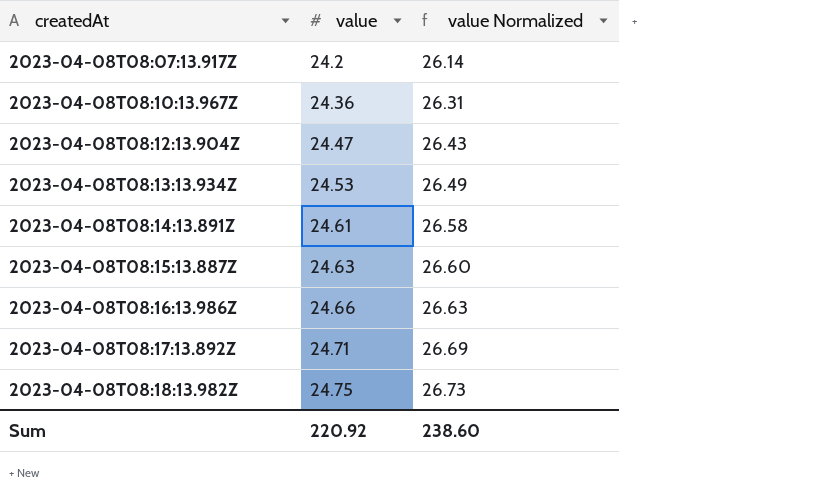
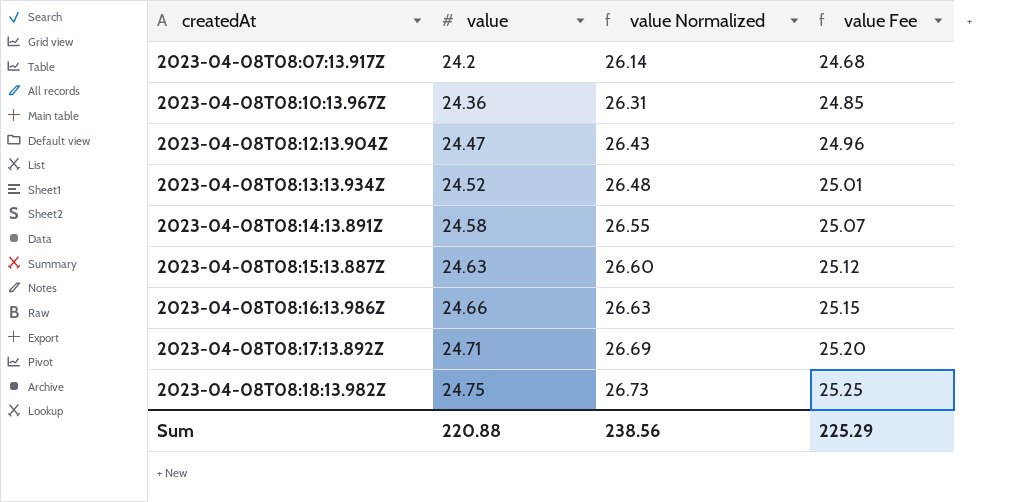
column value Fee | formula: none -> [value] * 1.02
2023-04-08T08:13:13.934Z | value: 24.53 -> 24.52
2023-04-08T08:13:13.934Z | value Normalized: 26.49 -> 26.48
2023-04-08T08:14:13.891Z | value: 24.61 -> 24.58
2023-04-08T08:14:13.891Z | value Normalized: 26.58 -> 26.55
Sum | value: 220.92 -> 220.88
Sum | value Normalized: 238.60 -> 238.56

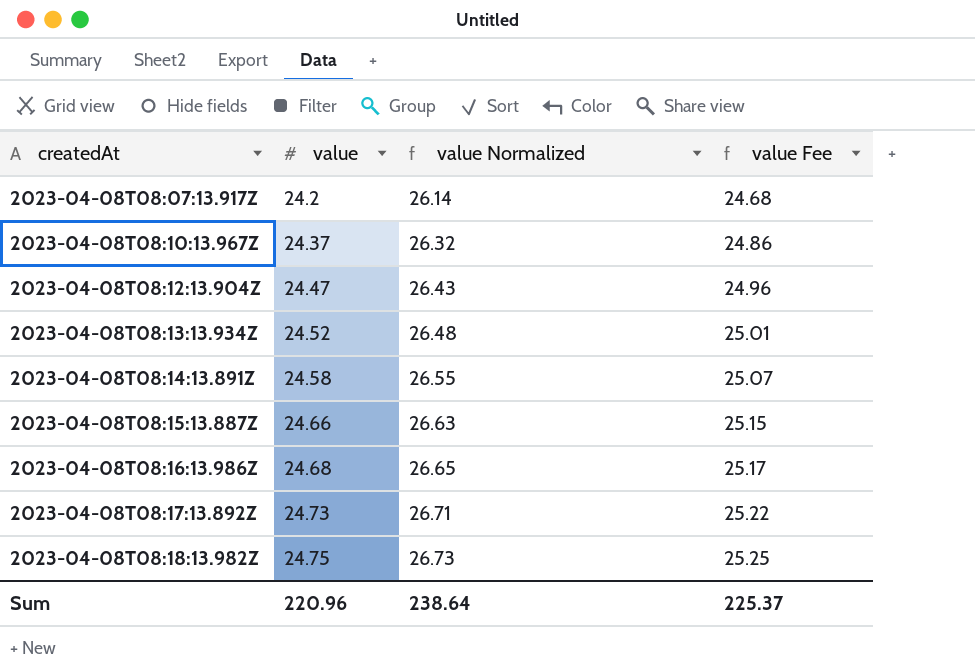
2023-04-08T08:10:13.967Z | value: 24.36 -> 24.37
2023-04-08T08:10:13.967Z | value Normalized: 26.31 -> 26.32
2023-04-08T08:10:13.967Z | value Fee: 24.85 -> 24.86
2023-04-08T08:15:13.887Z | value: 24.63 -> 24.66
2023-04-08T08:15:13.887Z | value Normalized: 26.60 -> 26.63
2023-04-08T08:15:13.887Z | value Fee: 25.12 -> 25.15
2023-04-08T08:16:13.986Z | value: 24.66 -> 24.68
2023-04-08T08:16:13.986Z | value Normalized: 26.63 -> 26.65
2023-04-08T08:16:13.986Z | value Fee: 25.15 -> 25.17
2023-04-08T08:17:13.892Z | value: 24.71 -> 24.73
2023-04-08T08:17:13.892Z | value Normalized: 26.69 -> 26.71
2023-04-08T08:17:13.892Z | value Fee: 25.20 -> 25.22
Sum | value: 220.88 -> 220.96
Sum | value Normalized: 238.56 -> 238.64
Sum | value Fee: 225.29 -> 225.37

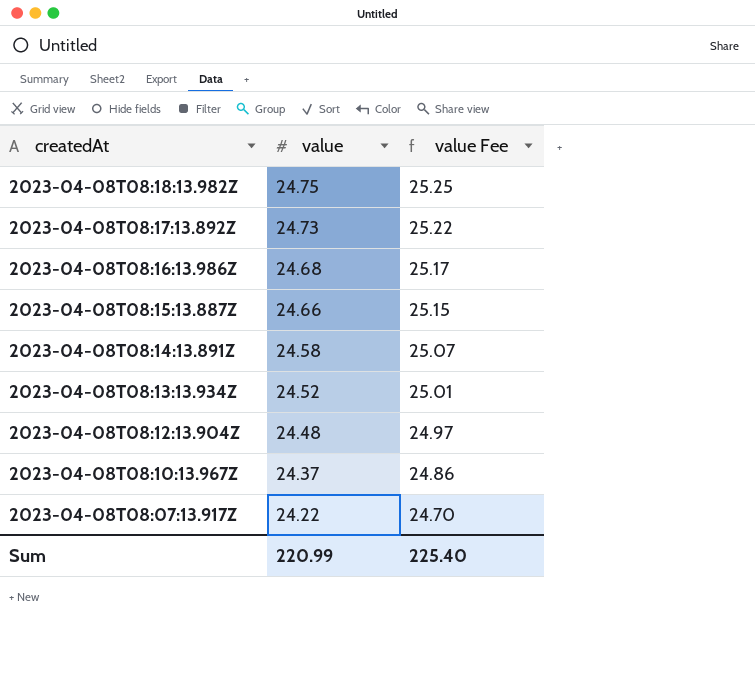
row order: createdAt ascending -> createdAt descending
column value Normalized | formula: [value] * 1.08 -> none
2023-04-08T08:12:13.904Z | value: 24.47 -> 24.48
2023-04-08T08:12:13.904Z | value Fee: 24.96 -> 24.97
2023-04-08T08:07:13.917Z | value: 24.2 -> 24.22
2023-04-08T08:07:13.917Z | value Fee: 24.68 -> 24.70
Sum | value: 220.96 -> 220.99
Sum | value Fee: 225.37 -> 225.40

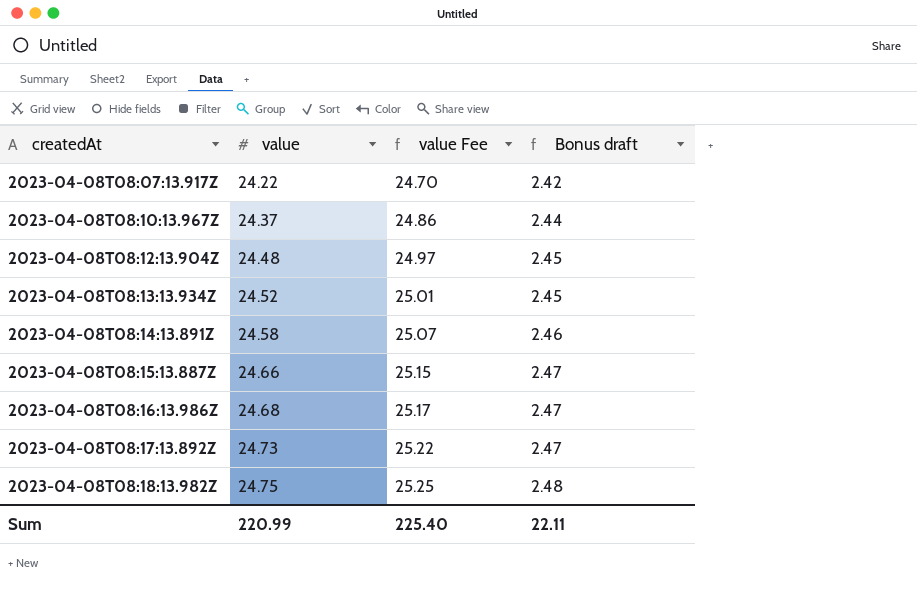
row order: createdAt descending -> createdAt ascending
column Bonus draft | formula: none -> [value] * 0.1

